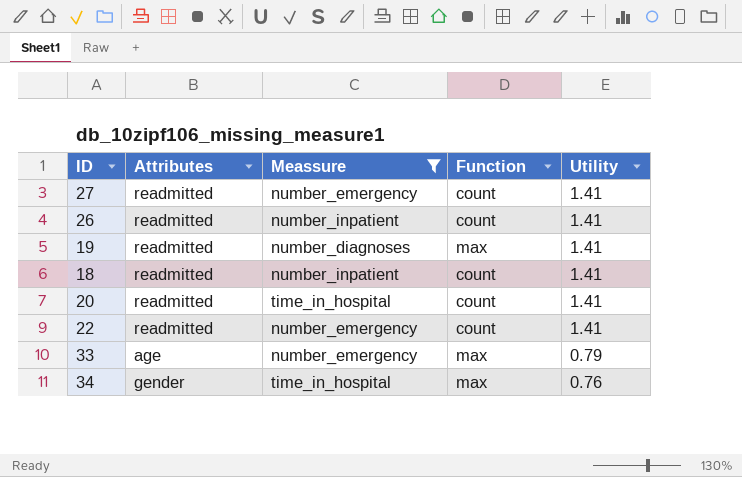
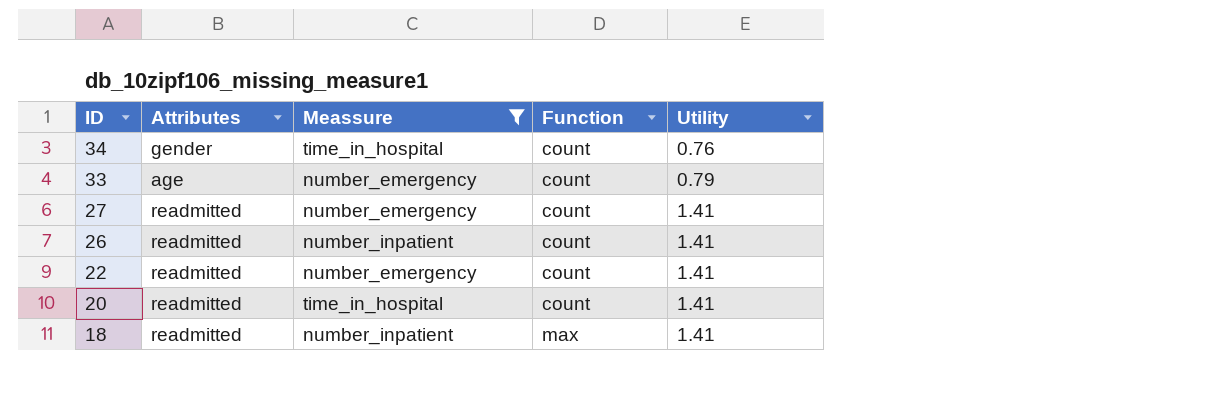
row order: Utility descending -> ID descending
row 19: readmitted | number_diagnoses | max | 1.41 -> none
34 | Function: max -> count
33 | Function: max -> count
18 | Function: count -> max

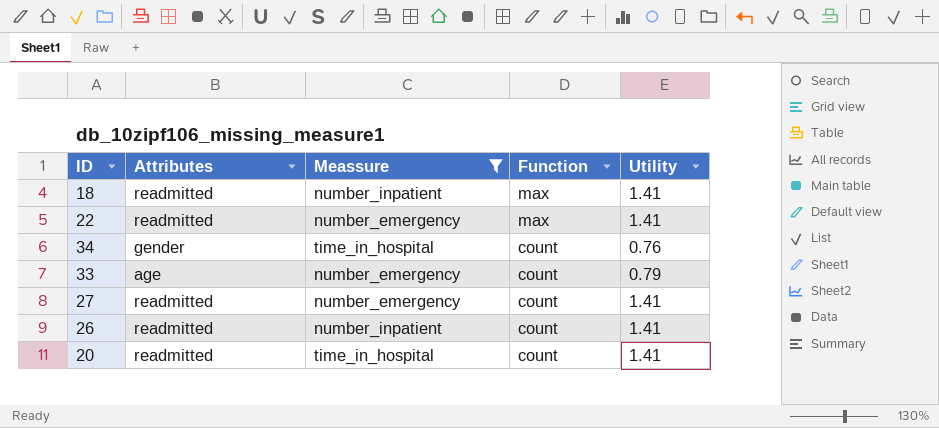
row order: ID descending -> Function descending
22 | Function: count -> max

